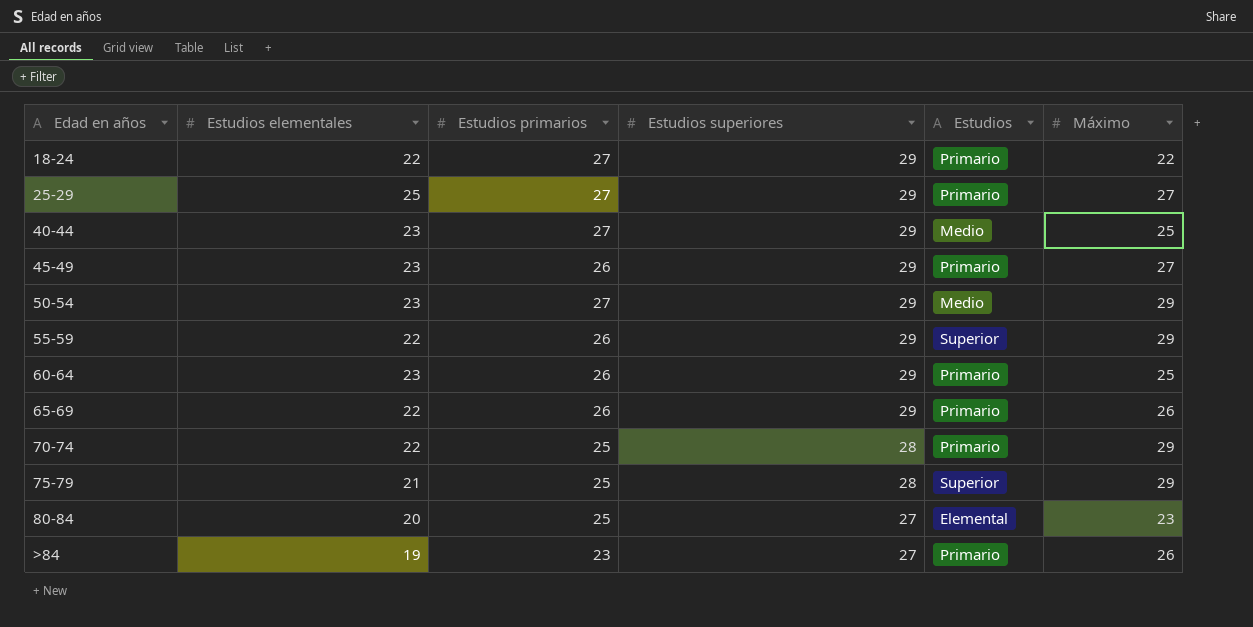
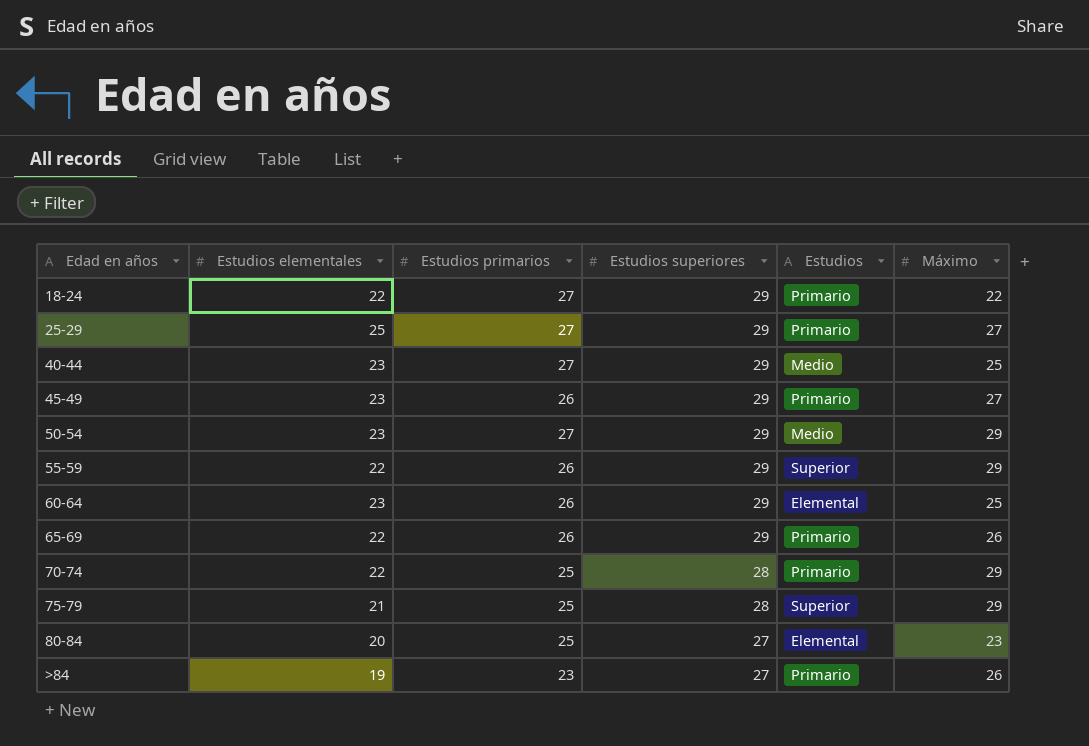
60-64 | Estudios: Primario -> Elemental

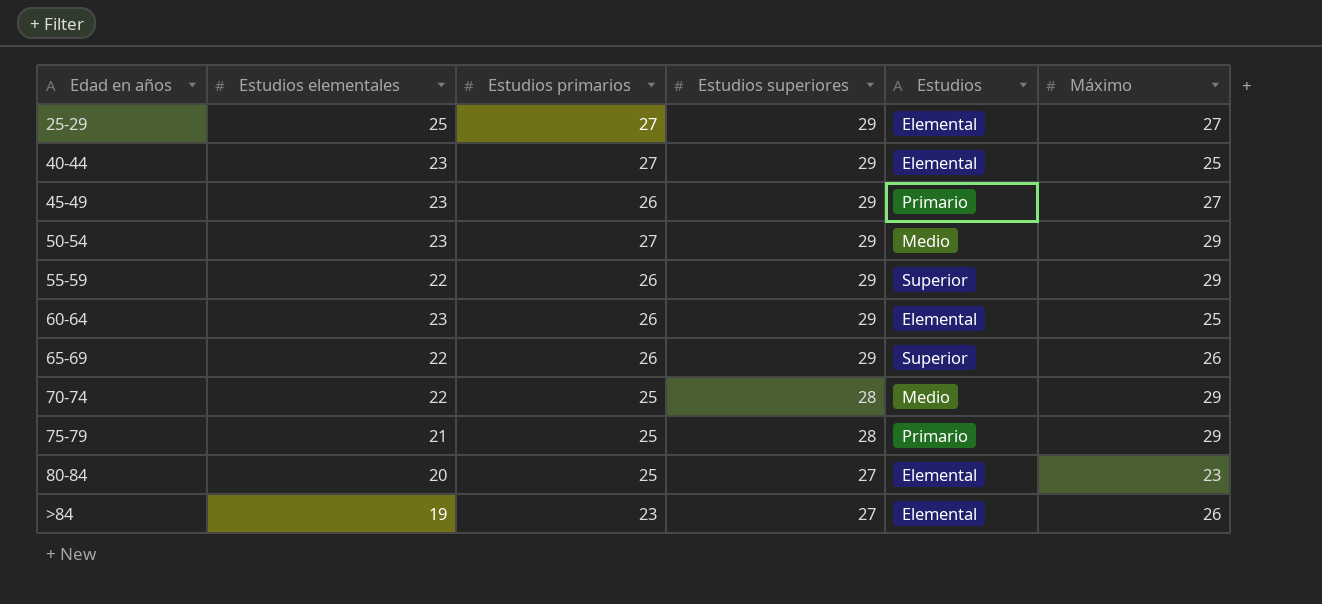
row 18-24: 22 | 27 | 29 | Primario | 22 -> none
25-29 | Estudios: Primario -> Elemental
40-44 | Estudios: Medio -> Elemental
65-69 | Estudios: Primario -> Superior
70-74 | Estudios: Primario -> Medio
75-79 | Estudios: Superior -> Primario
>84 | Estudios: Primario -> Elemental

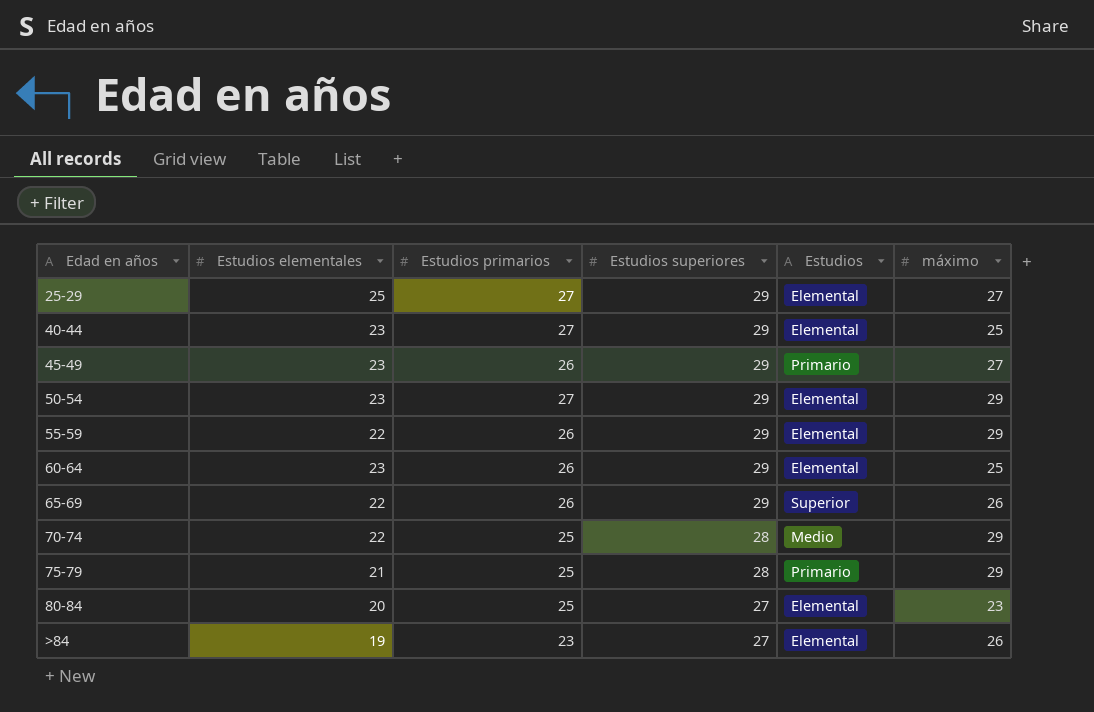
column name: Máximo -> máximo
50-54 | Estudios: Medio -> Elemental
55-59 | Estudios: Superior -> Elemental

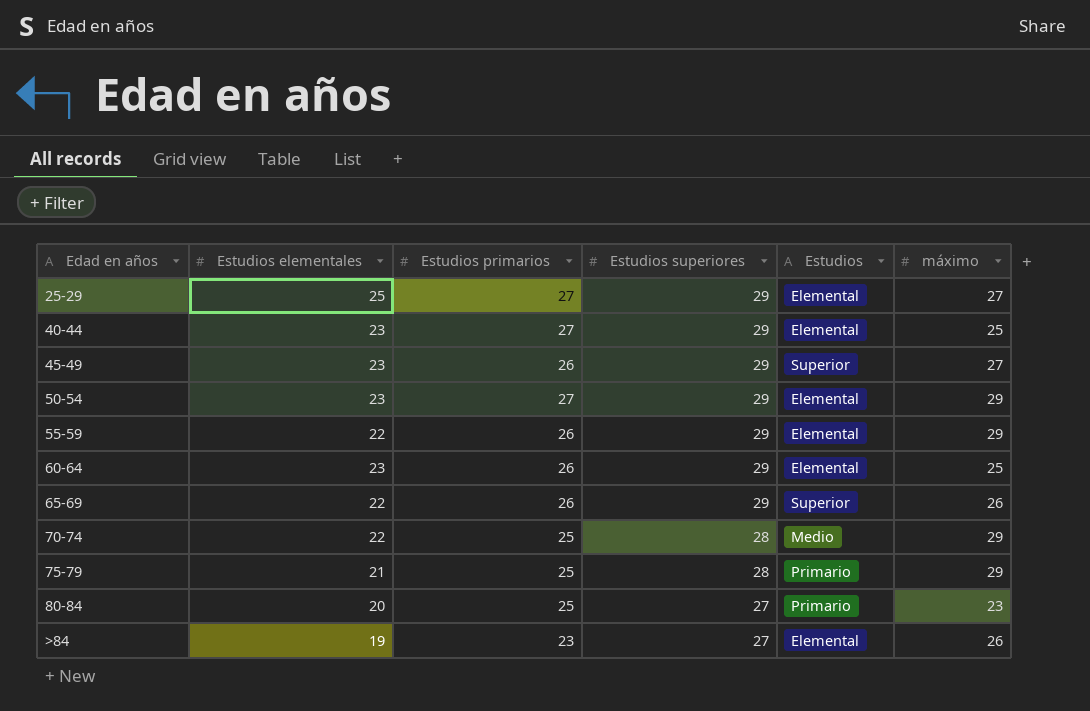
45-49 | Estudios: Primario -> Superior
80-84 | Estudios: Elemental -> Primario

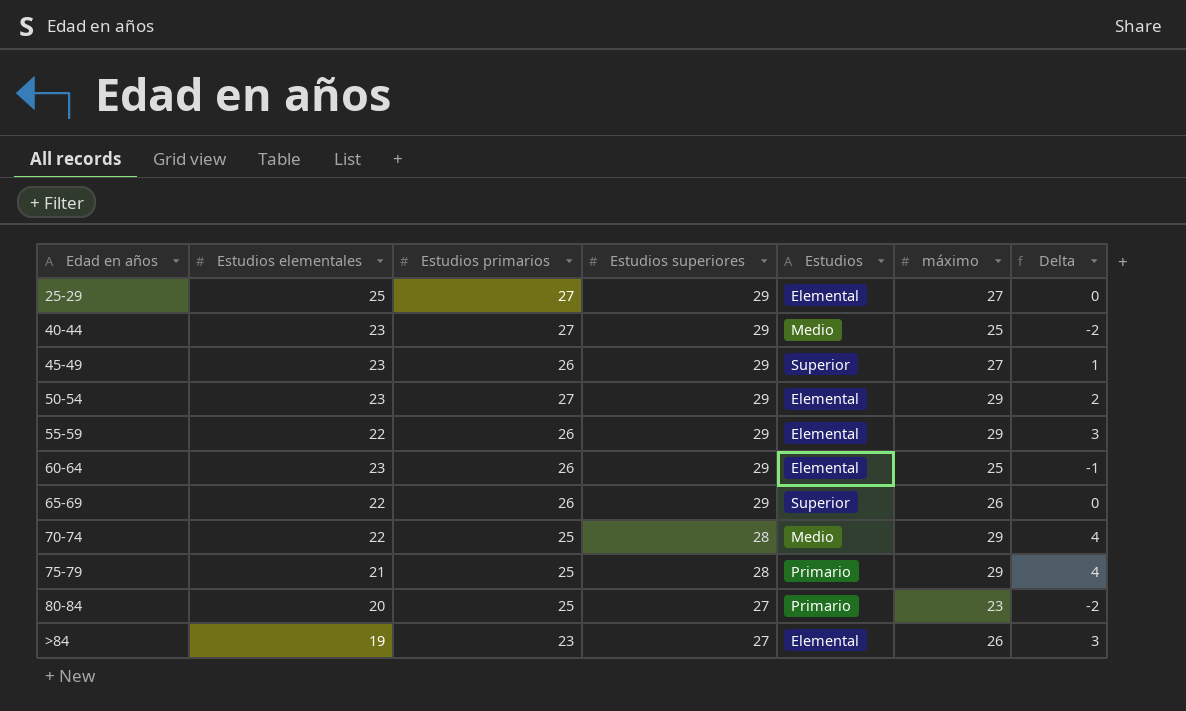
column Delta | formula: none -> [máximo] - [Estudios primarios]
40-44 | Estudios: Elemental -> Medio

